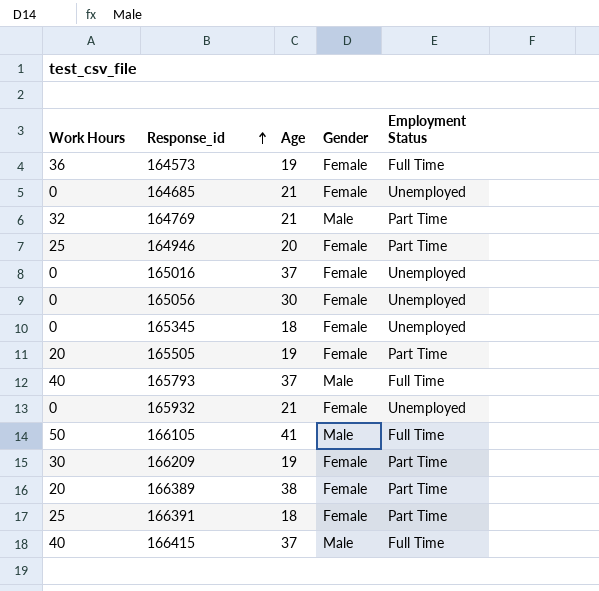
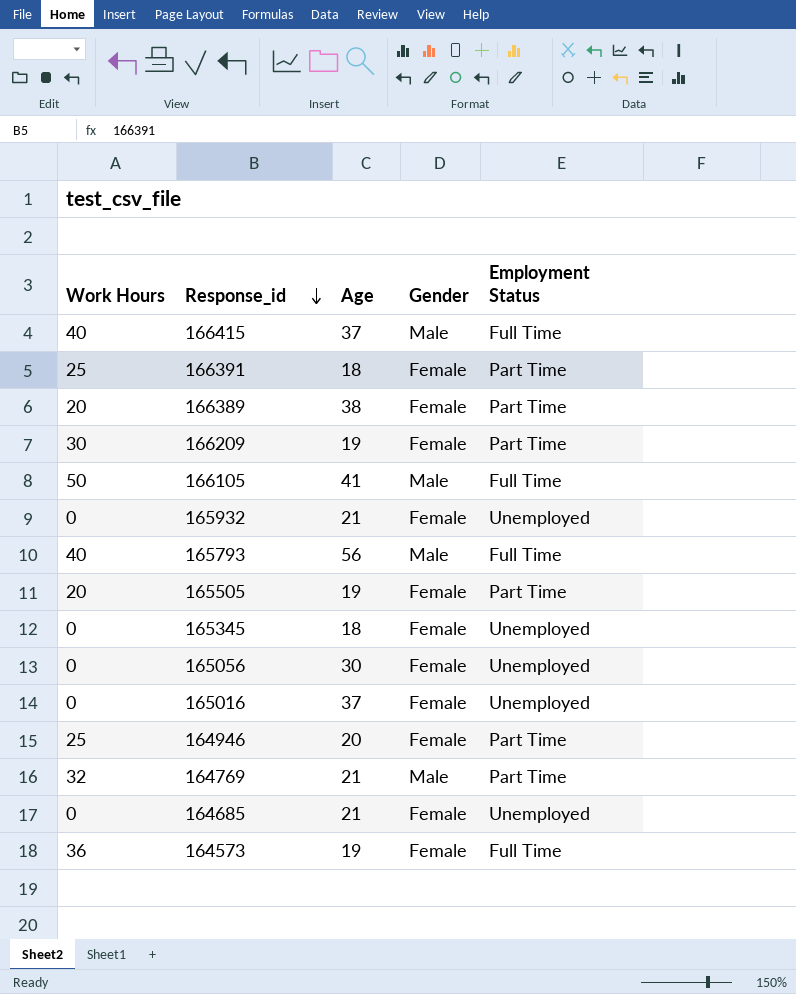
row order: Response_id ascending -> Response_id descending
165793 | Age: 37 -> 56

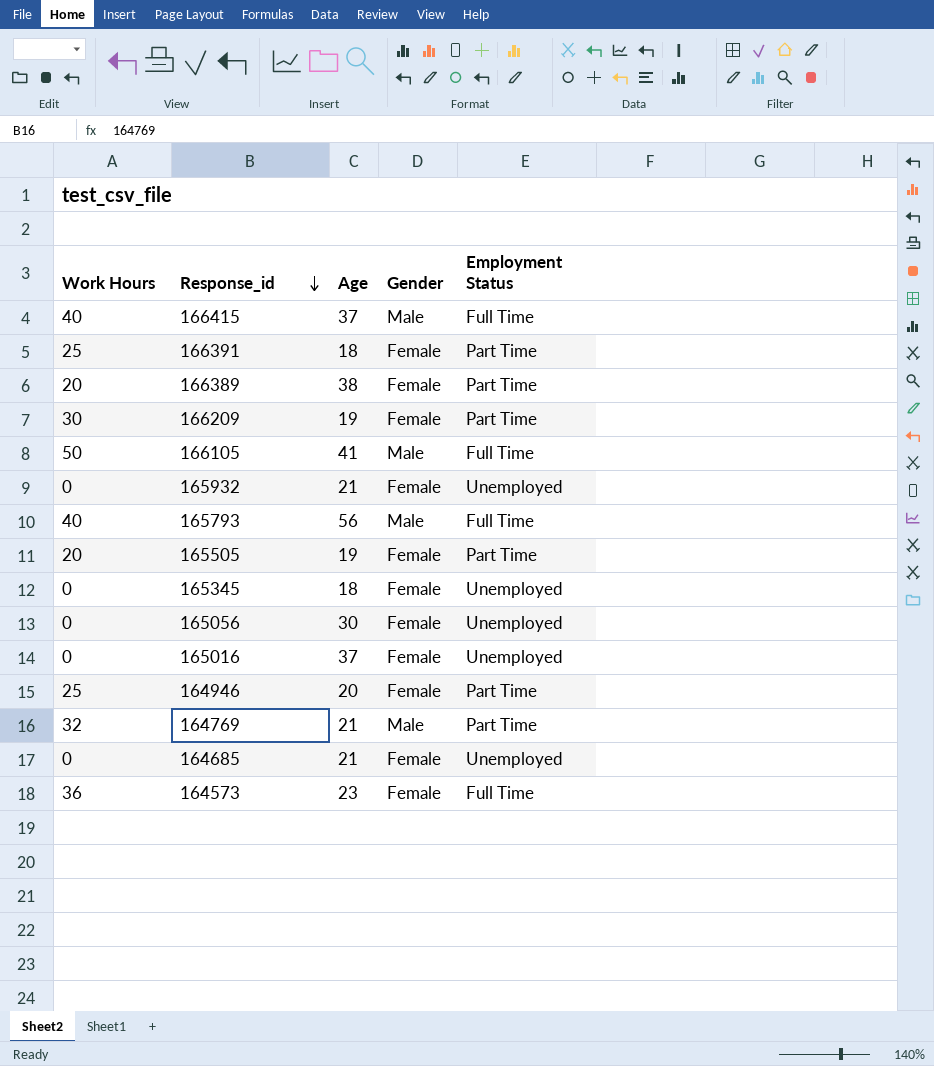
164573 | Age: 19 -> 23

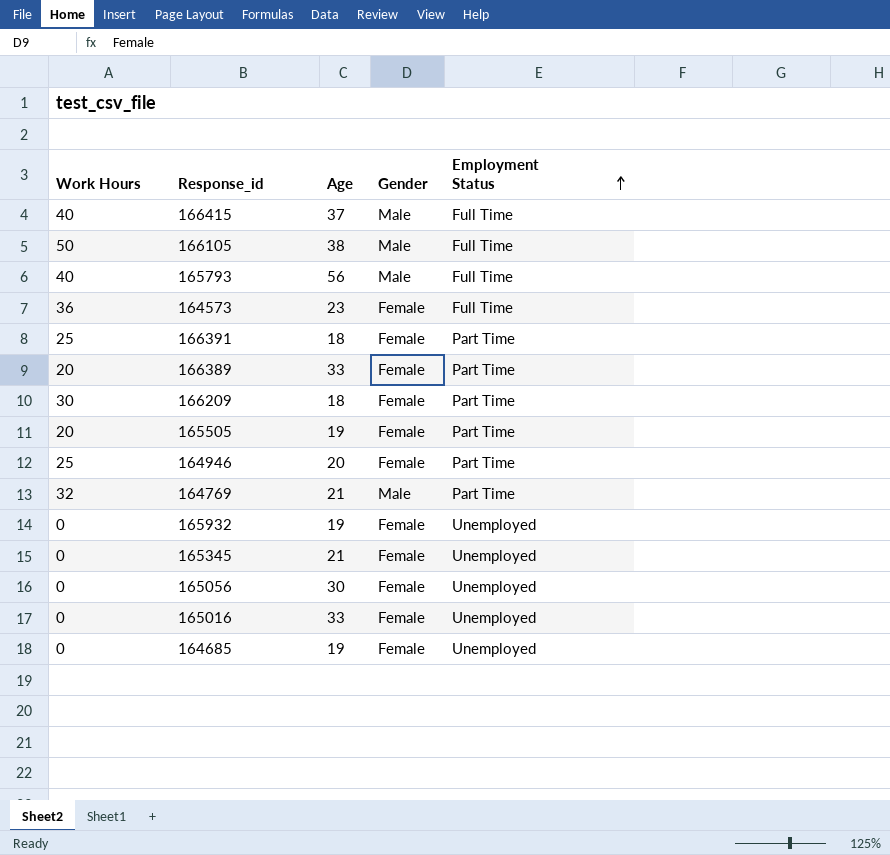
row order: Response_id descending -> Employment Status ascending
166105 | Age: 41 -> 38
166389 | Age: 38 -> 33
166209 | Age: 19 -> 18
165932 | Age: 21 -> 19
165345 | Age: 18 -> 21
165016 | Age: 37 -> 33
164685 | Age: 21 -> 19

